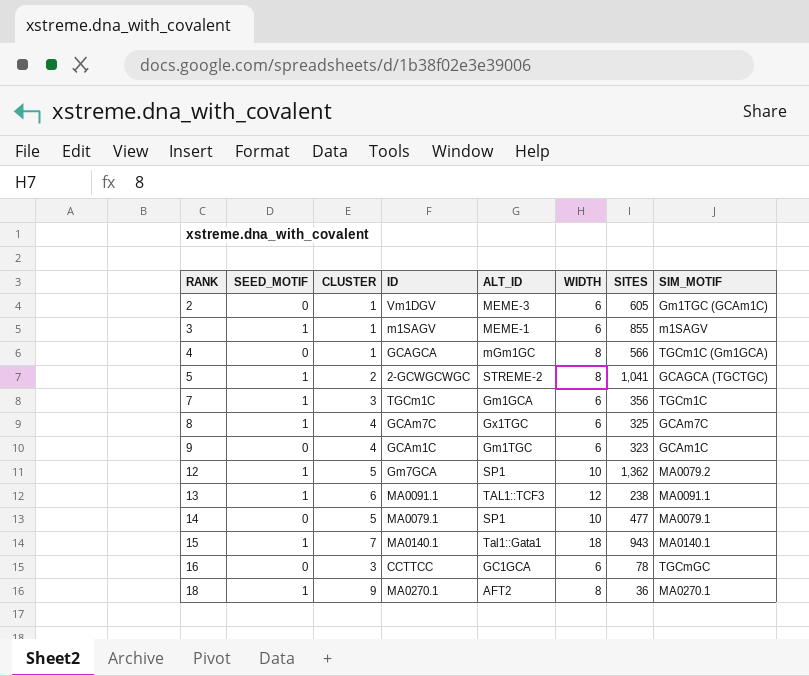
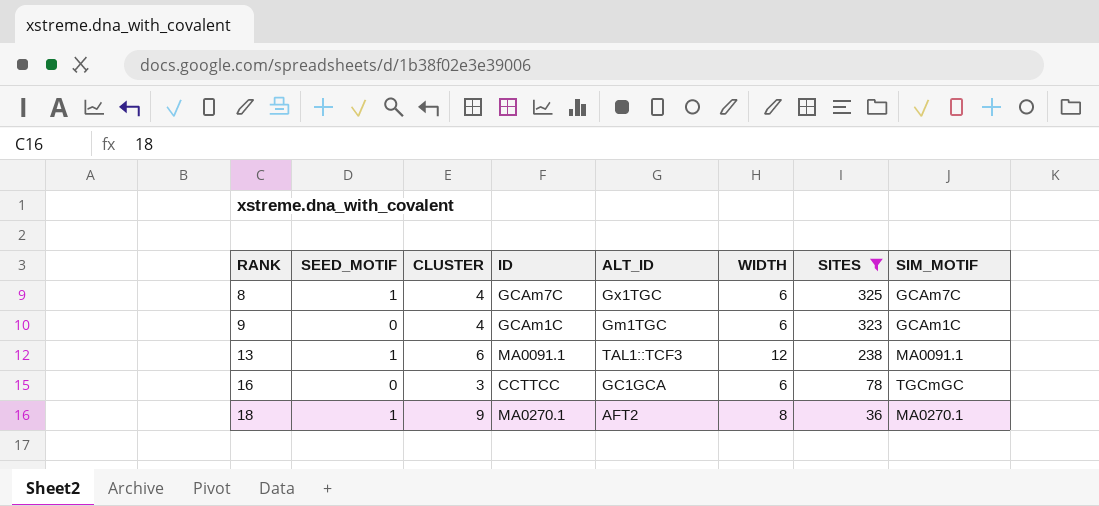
filter: none -> SITES <= 325

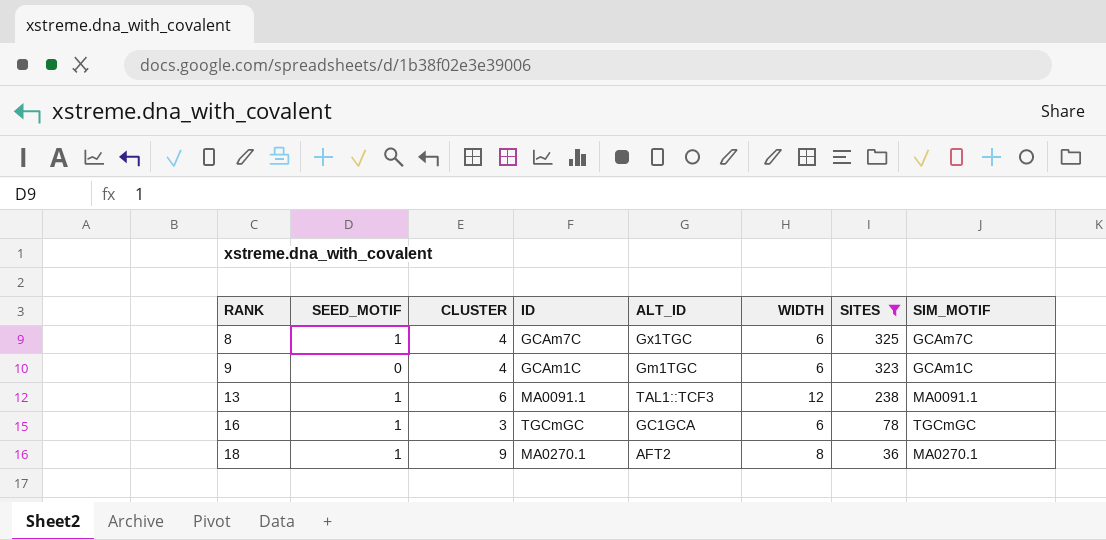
16 | SEED_MOTIF: 0 -> 1
16 | ID: CCTTCC -> TGCmGC

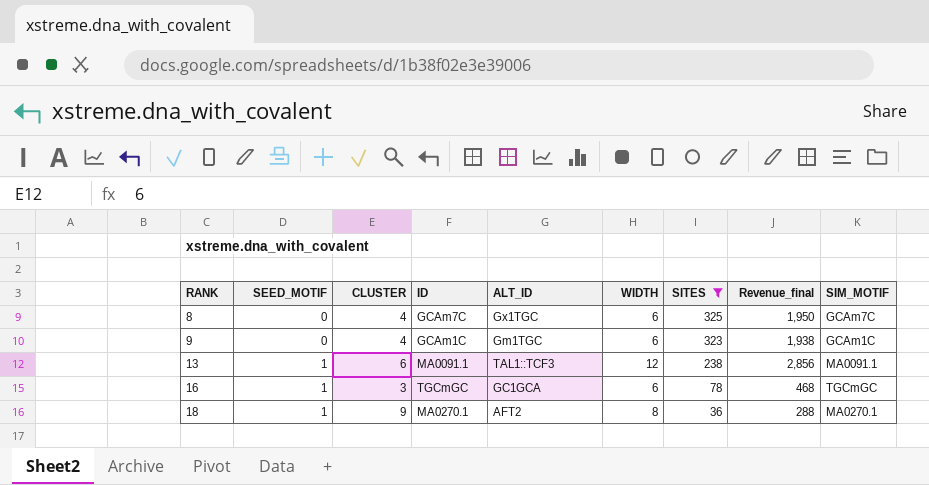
column Revenue_final | formula: none -> [WIDTH] * [SITES]
8 | SEED_MOTIF: 1 -> 0

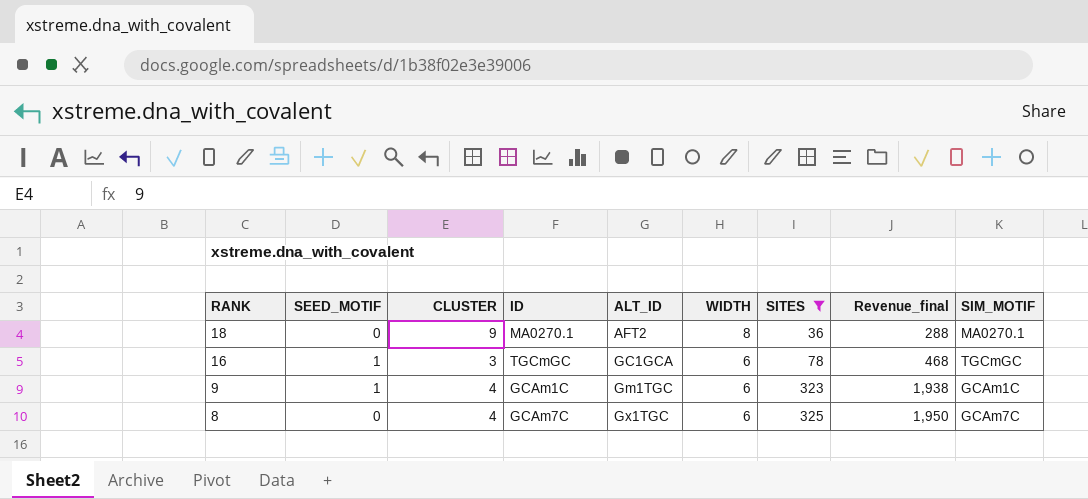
row order: RANK ascending -> RANK descending
row 13: 1 | 6 | MA0091.1 | TAL1::TCF3 | 12 | 238 | 2,856 | MA0091.1 -> none
18 | SEED_MOTIF: 1 -> 0
9 | SEED_MOTIF: 0 -> 1

